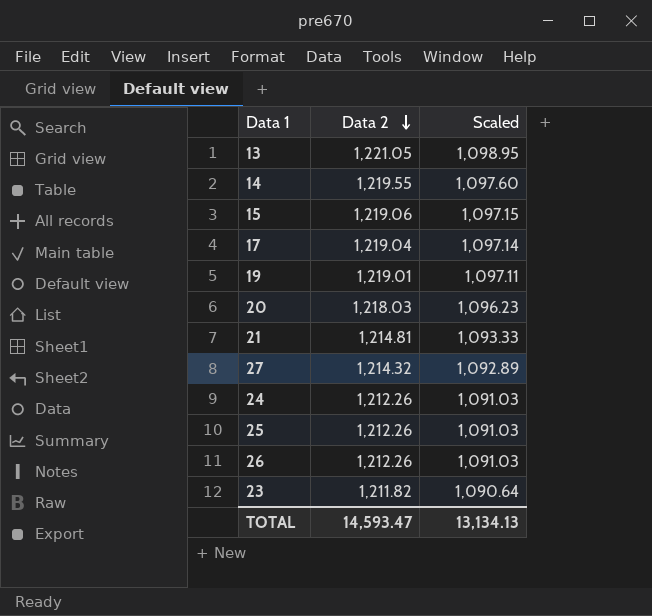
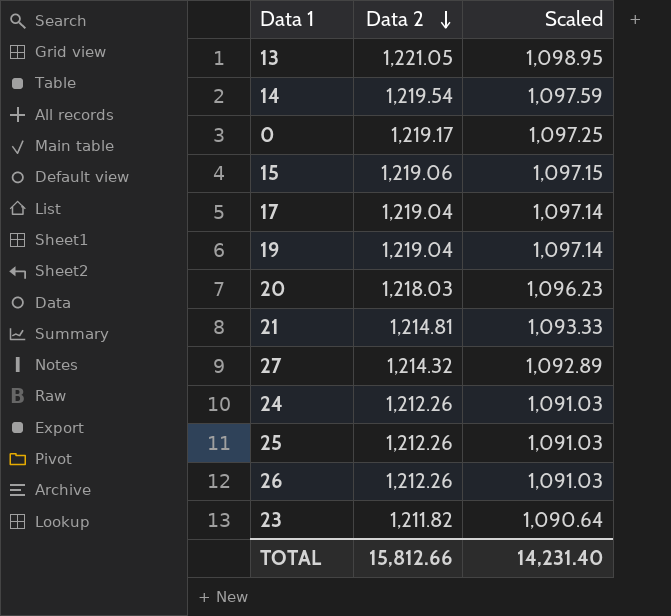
14 | Data 2: 1,219.55 -> 1,219.54
14 | Scaled: 1,097.60 -> 1,097.59
row 0: none -> 1,219.17 | 1,097.25
19 | Data 2: 1,219.01 -> 1,219.04
19 | Scaled: 1,097.11 -> 1,097.14
TOTAL | Data 2: 14,593.47 -> 15,812.66
TOTAL | Scaled: 13,134.13 -> 14,231.40

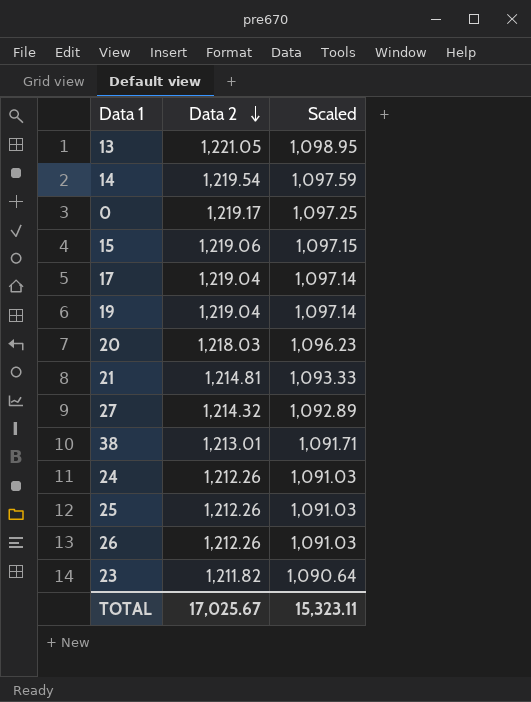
row 38: none -> 1,213.01 | 1,091.71
TOTAL | Data 2: 15,812.66 -> 17,025.67
TOTAL | Scaled: 14,231.40 -> 15,323.11

